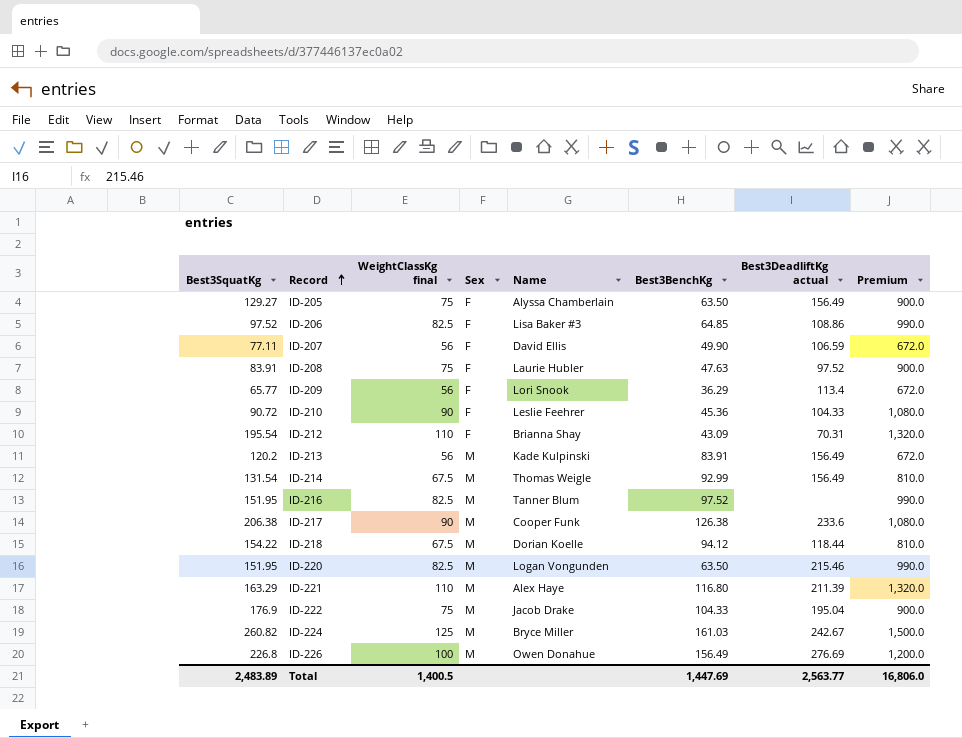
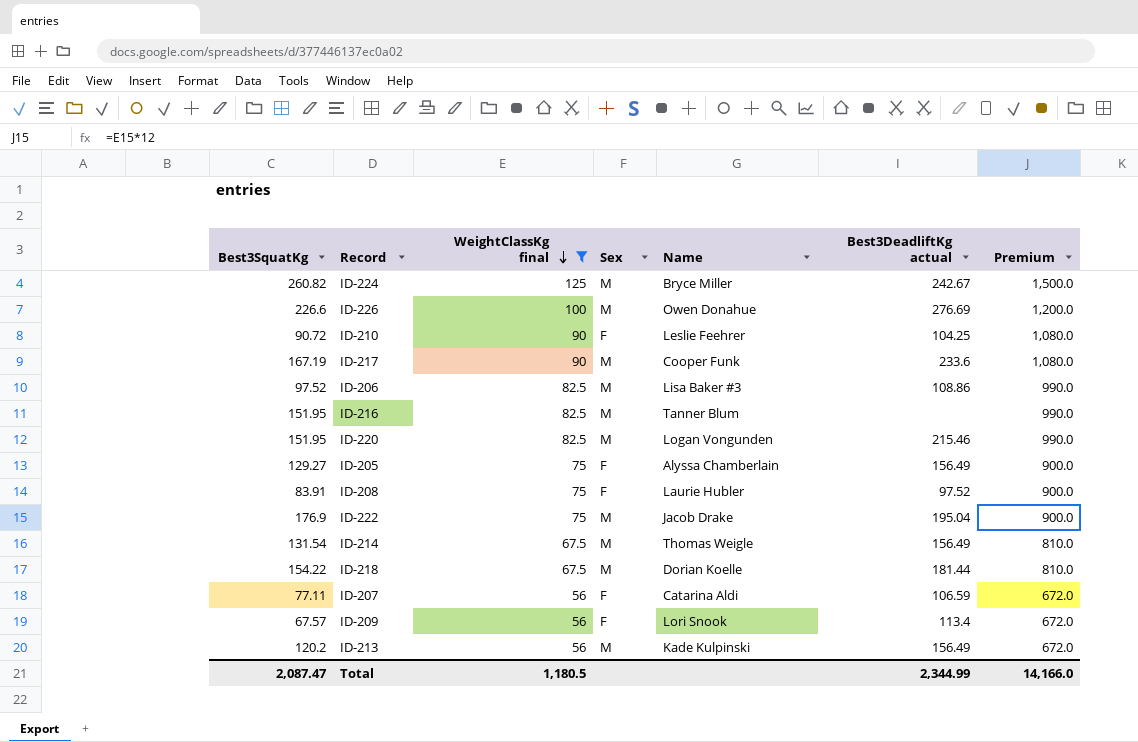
filter: none -> WeightClassKg final != 110
row order: Record ascending -> WeightClassKg final descending
column Best3BenchKg | position: 6 -> none
ID-226 | Best3SquatKg: 226.8 -> 226.6
ID-210 | Best3DeadliftKg actual: 104.33 -> 104.25
ID-217 | Best3SquatKg: 206.38 -> 167.19
ID-206 | Sex: F -> M
ID-218 | Best3DeadliftKg actual: 118.44 -> 181.44
ID-207 | Name: David Ellis -> Catarina Aldi
ID-209 | Best3SquatKg: 65.77 -> 67.57
Total | Best3SquatKg: 2,483.89 -> 2,087.47
Total | WeightClassKg final: 1,400.5 -> 1,180.5
Total | Best3DeadliftKg actual: 2,563.77 -> 2,344.99
Total | Premium: 16,806.0 -> 14,166.0

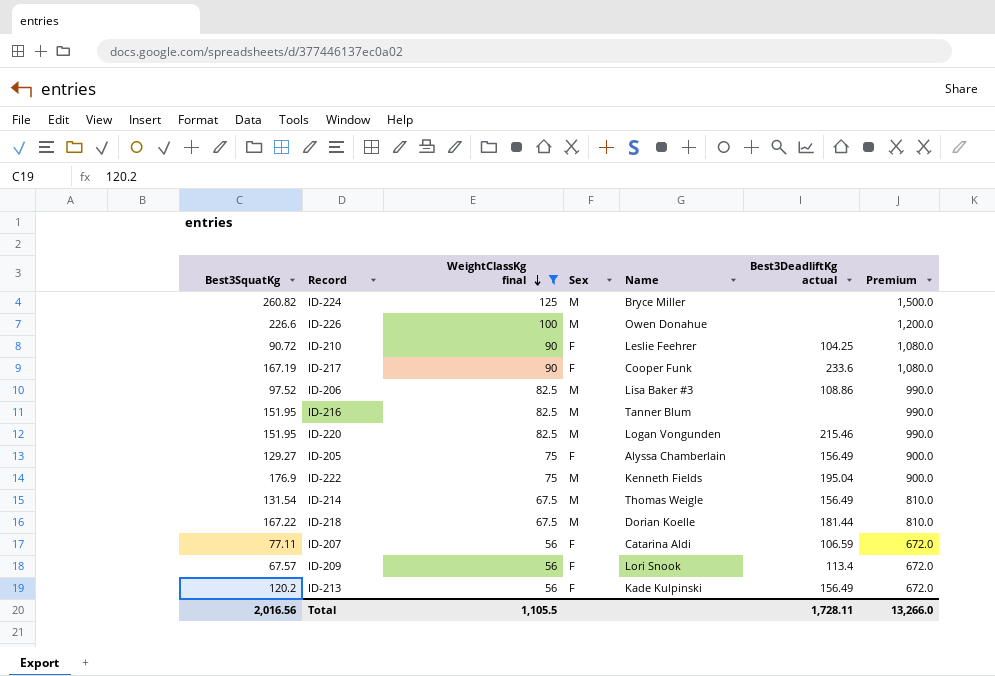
row ID-208: 83.91 | 75 | F | Laurie Hubler | 97.52 | 900.0 -> none
ID-224 | Best3DeadliftKg actual: 242.67 -> none
ID-226 | Best3DeadliftKg actual: 276.69 -> none
ID-217 | Sex: M -> F
ID-222 | Name: Jacob Drake -> Kenneth Fields
ID-218 | Best3SquatKg: 154.22 -> 167.22
ID-213 | Sex: M -> F
Total | Best3SquatKg: 2,087.47 -> 2,016.56
Total | WeightClassKg final: 1,180.5 -> 1,105.5
Total | Best3DeadliftKg actual: 2,344.99 -> 1,728.11
Total | Premium: 14,166.0 -> 13,266.0

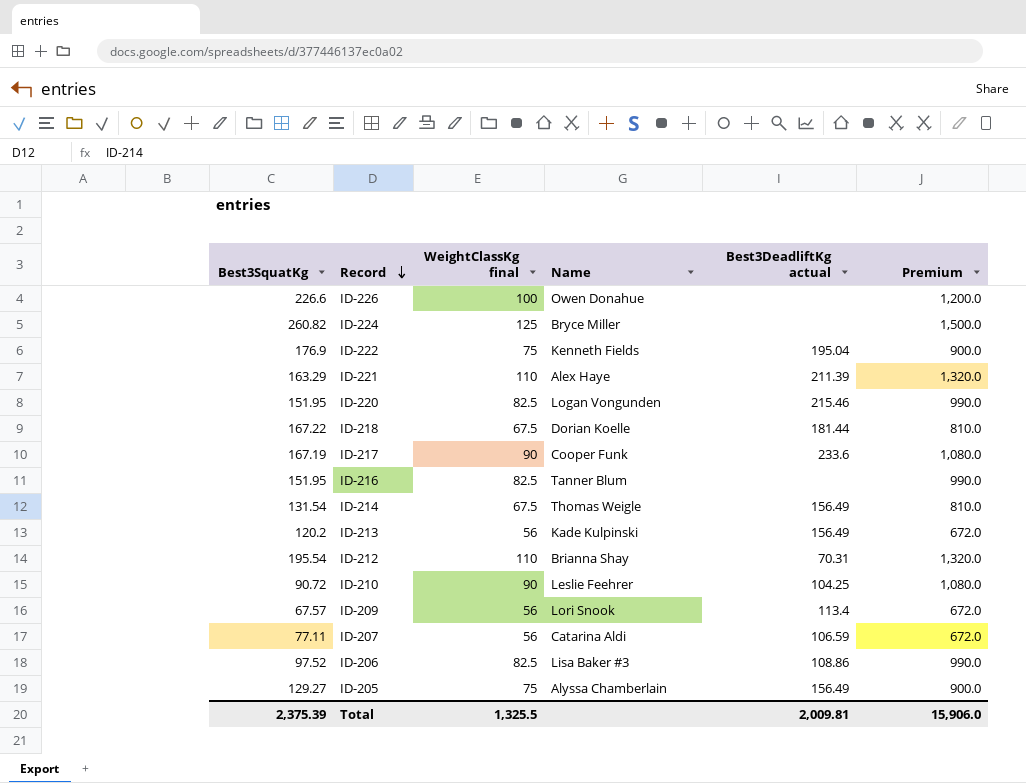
filter: WeightClassKg final != 110 -> none
row order: WeightClassKg final descending -> Record descending
column Sex | position: 4 -> none
Total | Best3SquatKg: 2,016.56 -> 2,375.39
Total | WeightClassKg final: 1,105.5 -> 1,325.5
Total | Best3DeadliftKg actual: 1,728.11 -> 2,009.81
Total | Premium: 13,266.0 -> 15,906.0

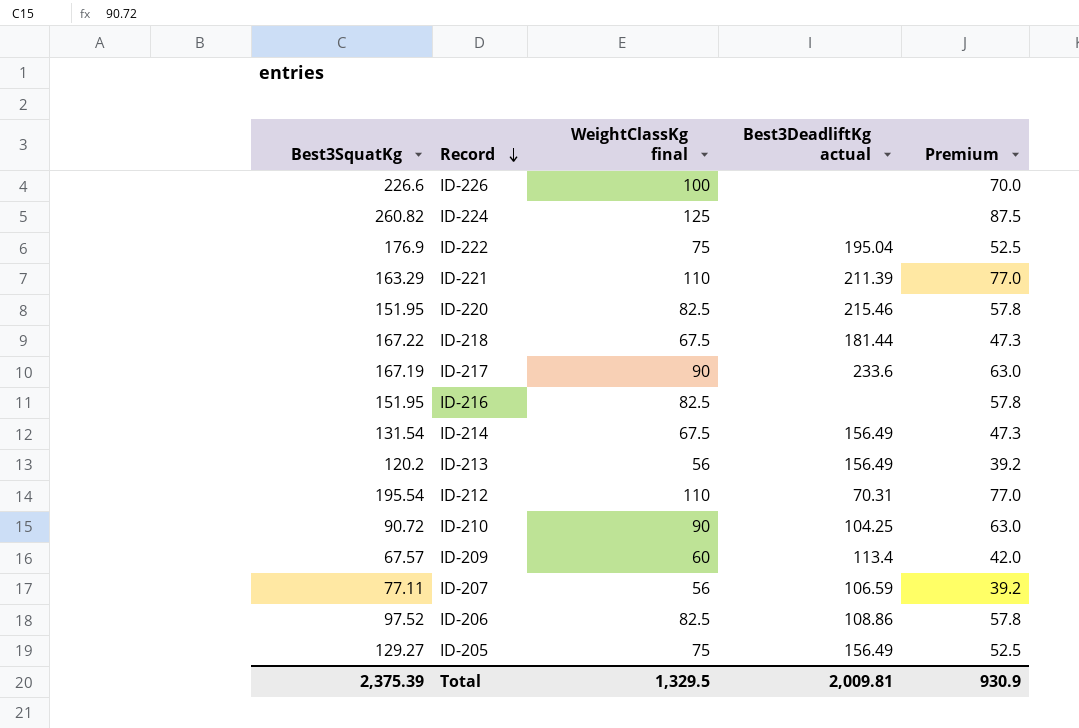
column Name | position: 4 -> none
column Premium | formula: [WeightClassKg final] * 12 -> [WeightClassKg final] * 0.7
ID-209 | WeightClassKg final: 56 -> 60
Total | WeightClassKg final: 1,325.5 -> 1,329.5
Total | Premium: 15,906.0 -> 930.9

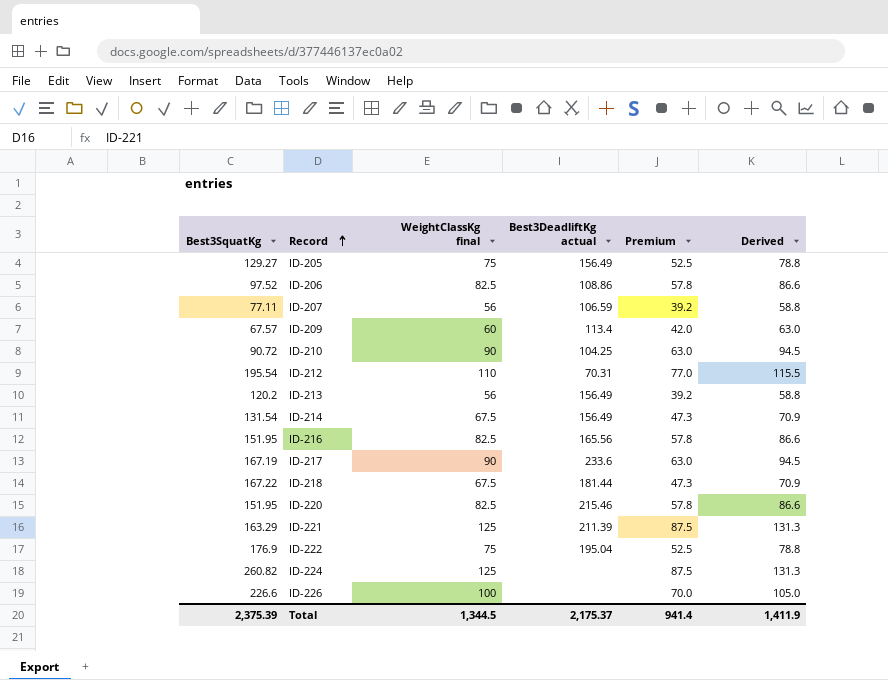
row order: Record descending -> Record ascending
column Derived | formula: none -> [WeightClassKg final] * 1.05
ID-216 | Best3DeadliftKg actual: none -> 165.56
ID-221 | WeightClassKg final: 110 -> 125
ID-221 | Premium: 77.0 -> 87.5
Total | WeightClassKg final: 1,329.5 -> 1,344.5
Total | Best3DeadliftKg actual: 2,009.81 -> 2,175.37
Total | Premium: 930.9 -> 941.4

